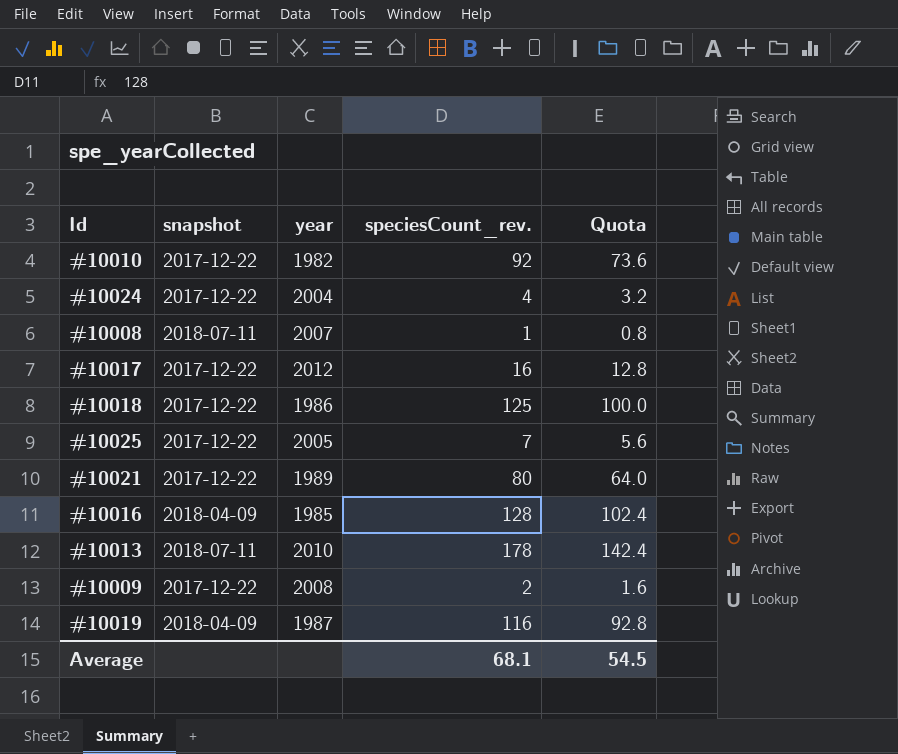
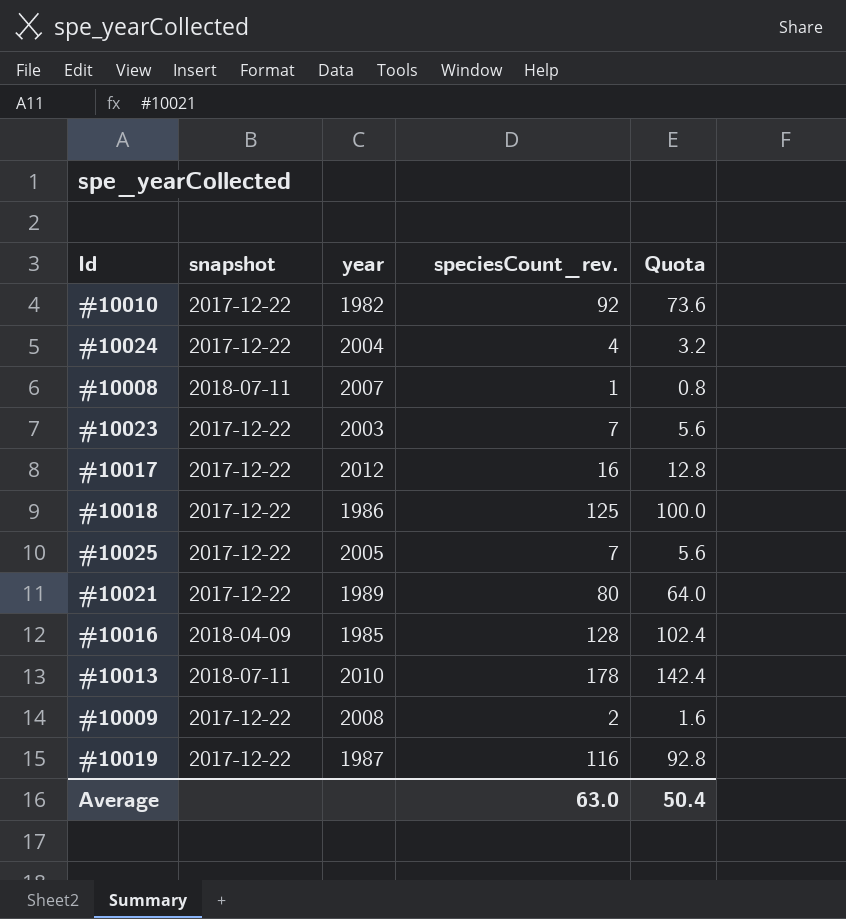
row #10023: none -> 2017-12-22 | 2003 | 7 | 5.6
#10019 | snapshot: 2018-04-09 -> 2017-12-22
Average | speciesCount_rev.: 68.1 -> 63.0
Average | Quota: 54.5 -> 50.4

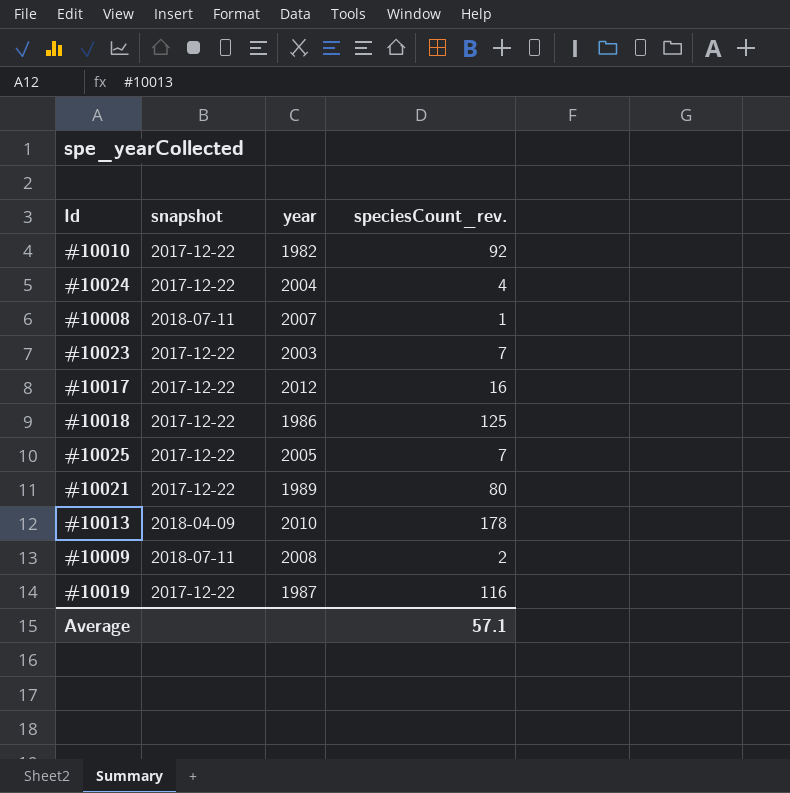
column Quota | formula: [speciesCount_rev.] * 0.8 -> none
row #10016: 2018-04-09 | 1985 | 128 | 102.4 -> none
#10013 | snapshot: 2018-07-11 -> 2018-04-09
#10009 | snapshot: 2017-12-22 -> 2018-07-11
Average | speciesCount_rev.: 63.0 -> 57.1

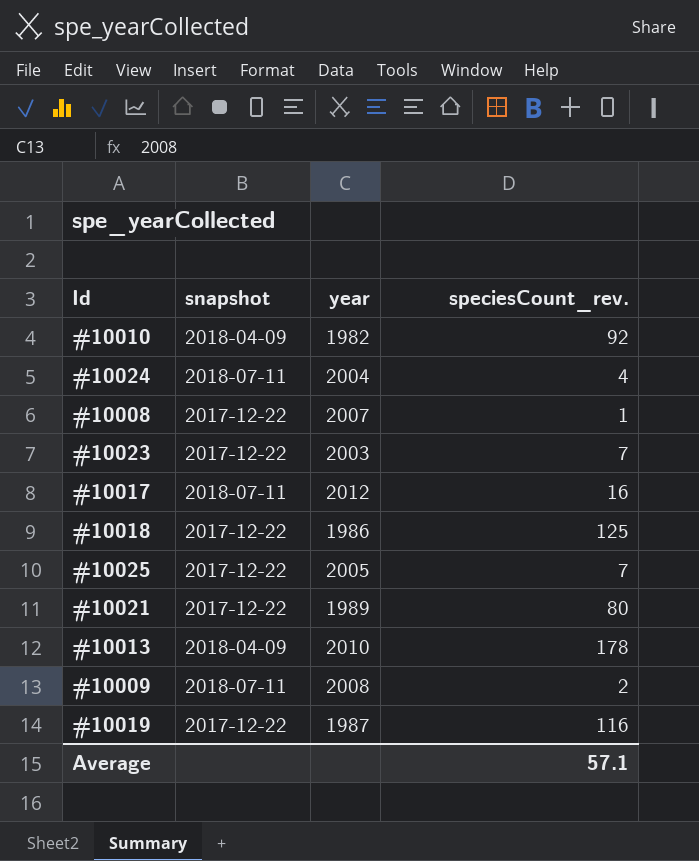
#10010 | snapshot: 2017-12-22 -> 2018-04-09
#10024 | snapshot: 2017-12-22 -> 2018-07-11
#10008 | snapshot: 2018-07-11 -> 2017-12-22
#10017 | snapshot: 2017-12-22 -> 2018-07-11

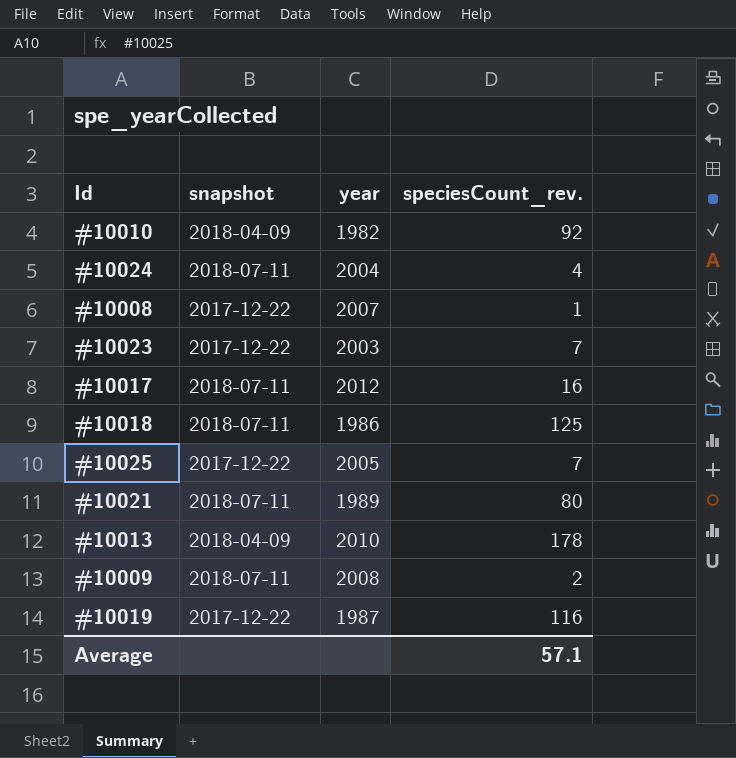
#10018 | snapshot: 2017-12-22 -> 2018-07-11
#10021 | snapshot: 2017-12-22 -> 2018-07-11

